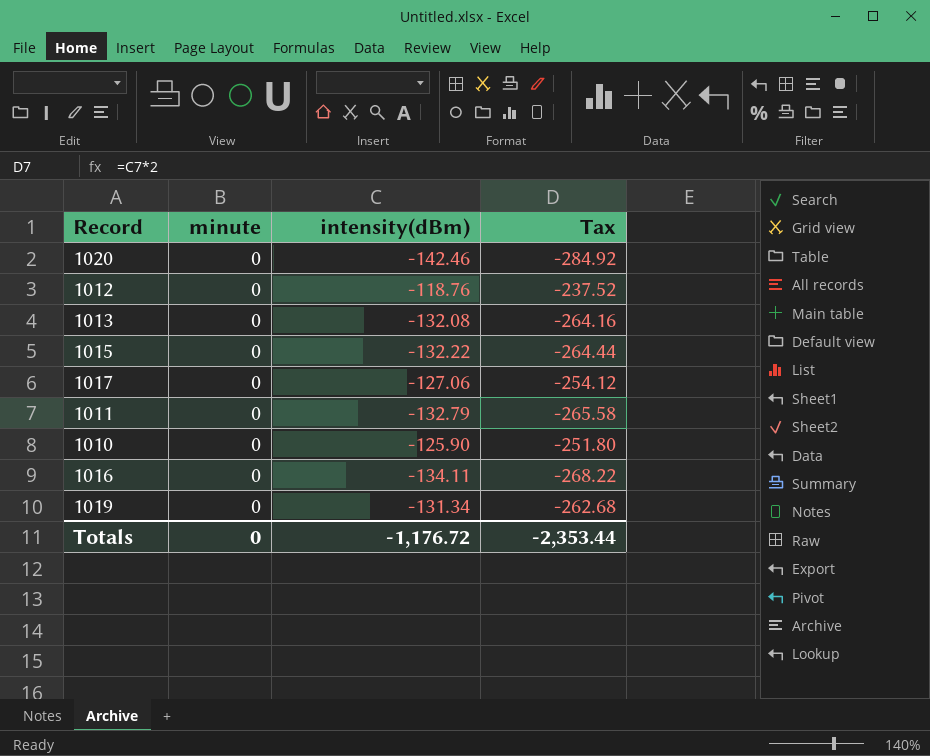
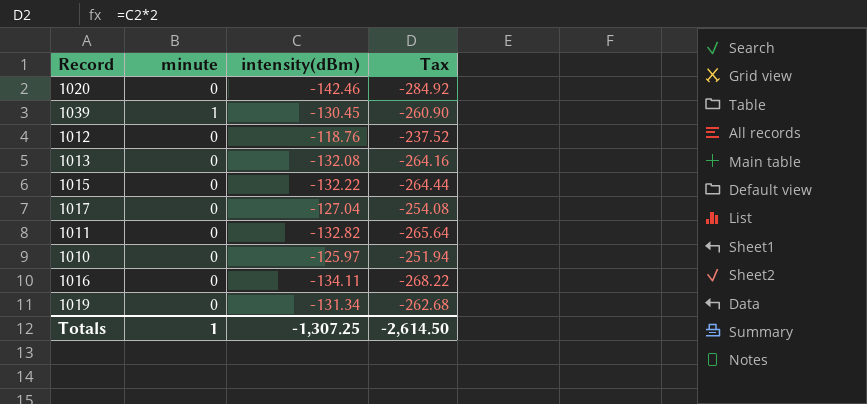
row 1039: none -> 1 | -130.45 | -260.90
1017 | intensity(dBm): -127.06 -> -127.04
1017 | Tax: -254.12 -> -254.08
1011 | intensity(dBm): -132.79 -> -132.82
1011 | Tax: -265.58 -> -265.64
1010 | intensity(dBm): -125.90 -> -125.97
1010 | Tax: -251.80 -> -251.94
Totals | minute: 0 -> 1
Totals | intensity(dBm): -1,176.72 -> -1,307.25
Totals | Tax: -2,353.44 -> -2,614.50

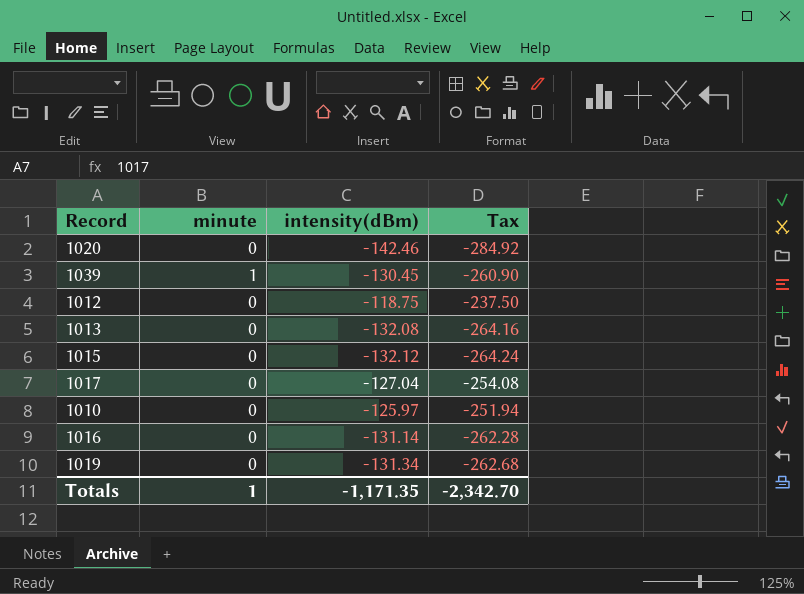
row 1011: 0 | -132.82 | -265.64 -> none
1012 | intensity(dBm): -118.76 -> -118.75
1012 | Tax: -237.52 -> -237.50
1015 | intensity(dBm): -132.22 -> -132.12
1015 | Tax: -264.44 -> -264.24
1016 | intensity(dBm): -134.11 -> -131.14
1016 | Tax: -268.22 -> -262.28
Totals | intensity(dBm): -1,307.25 -> -1,171.35
Totals | Tax: -2,614.50 -> -2,342.70

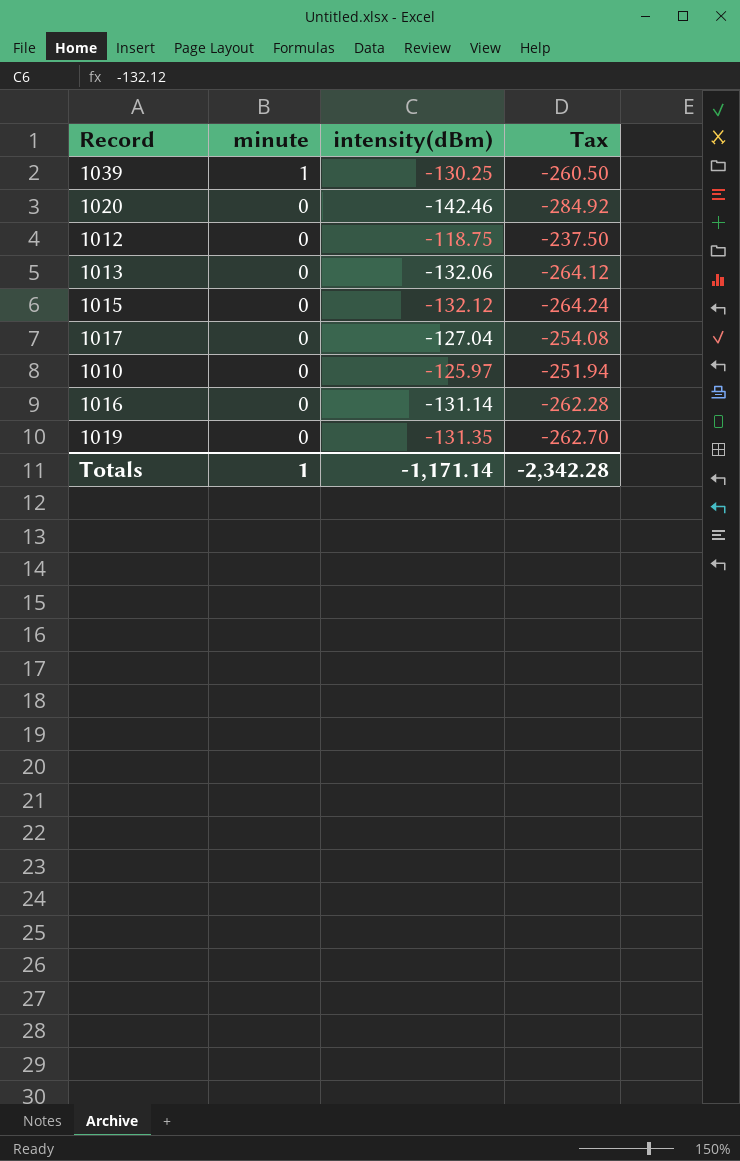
row order: none -> minute descending
1039 | intensity(dBm): -130.45 -> -130.25
1039 | Tax: -260.90 -> -260.50
1013 | intensity(dBm): -132.08 -> -132.06
1013 | Tax: -264.16 -> -264.12
1019 | intensity(dBm): -131.34 -> -131.35
1019 | Tax: -262.68 -> -262.70
Totals | intensity(dBm): -1,171.35 -> -1,171.14
Totals | Tax: -2,342.70 -> -2,342.28

